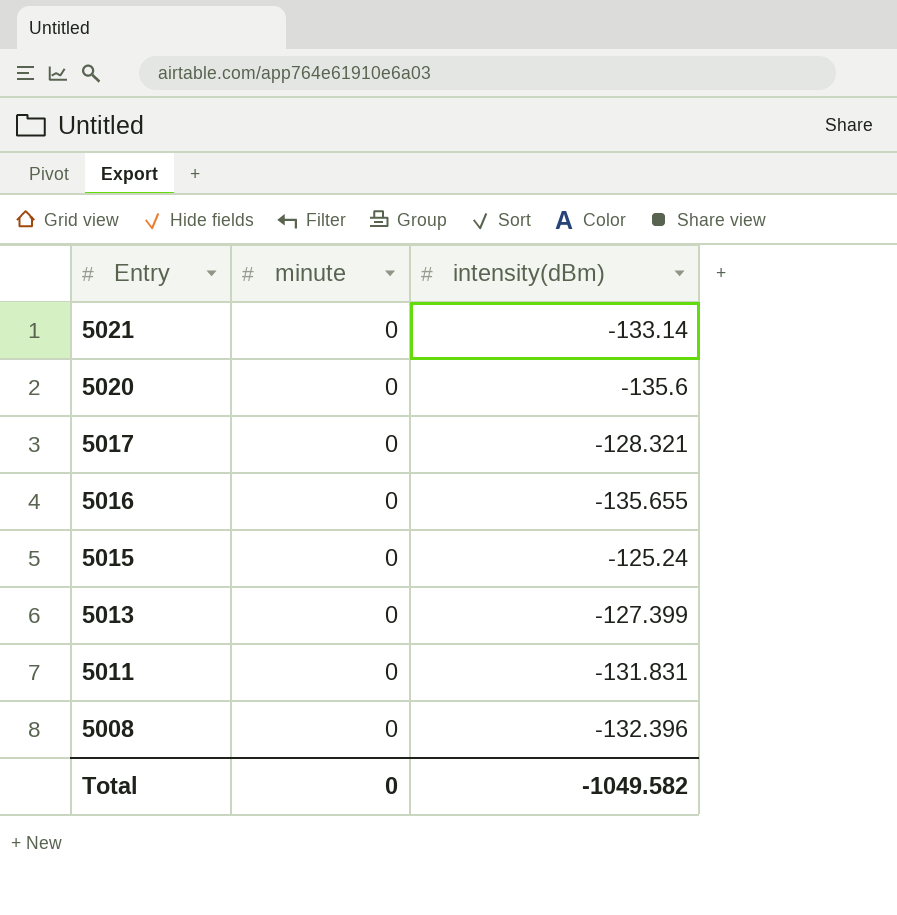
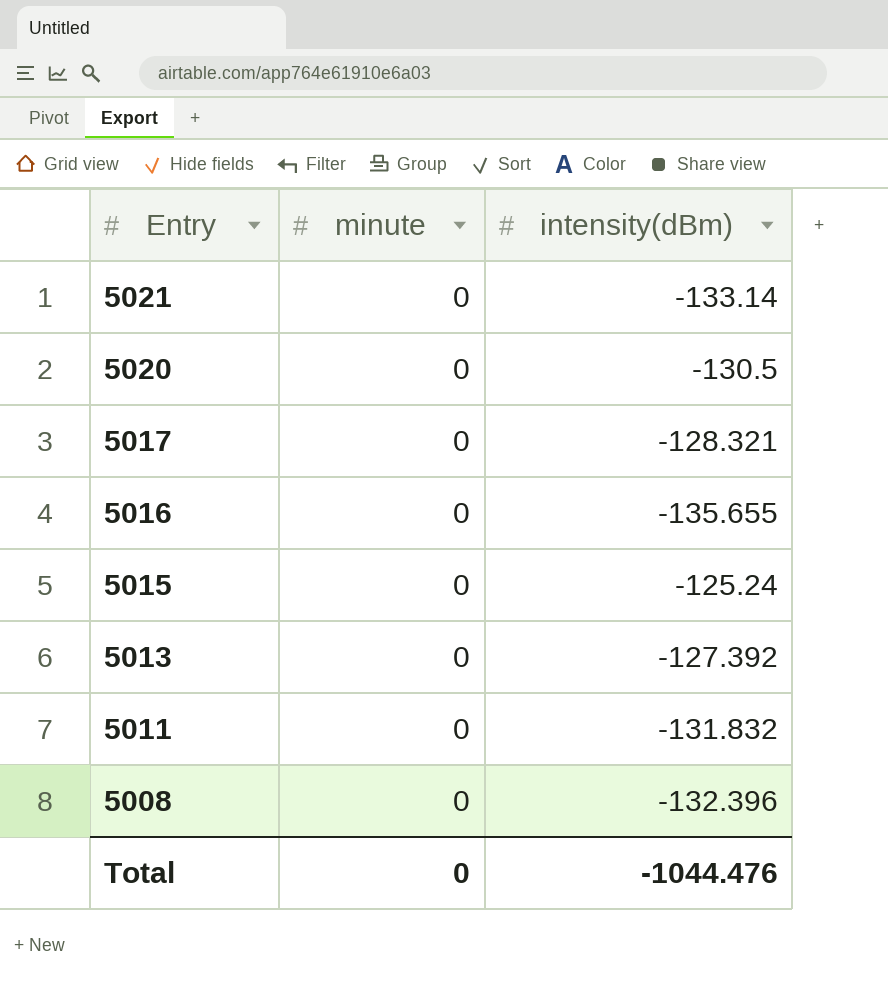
5020 | intensity(dBm): -135.6 -> -130.5
5013 | intensity(dBm): -127.399 -> -127.392
5011 | intensity(dBm): -131.831 -> -131.832
Total | intensity(dBm): -1049.582 -> -1044.476

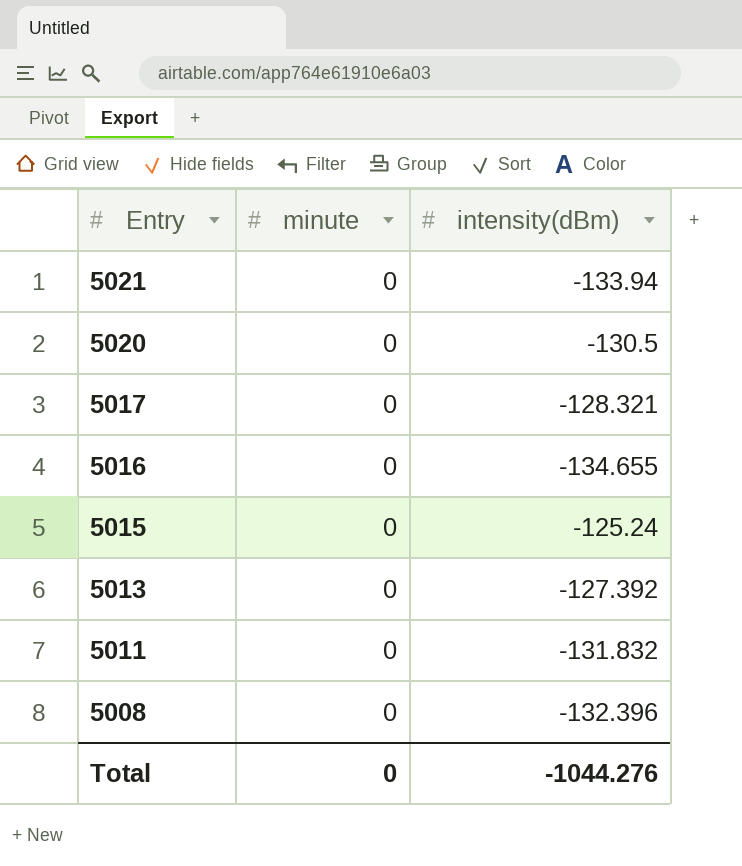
5021 | intensity(dBm): -133.14 -> -133.94
5016 | intensity(dBm): -135.655 -> -134.655
Total | intensity(dBm): -1044.476 -> -1044.276

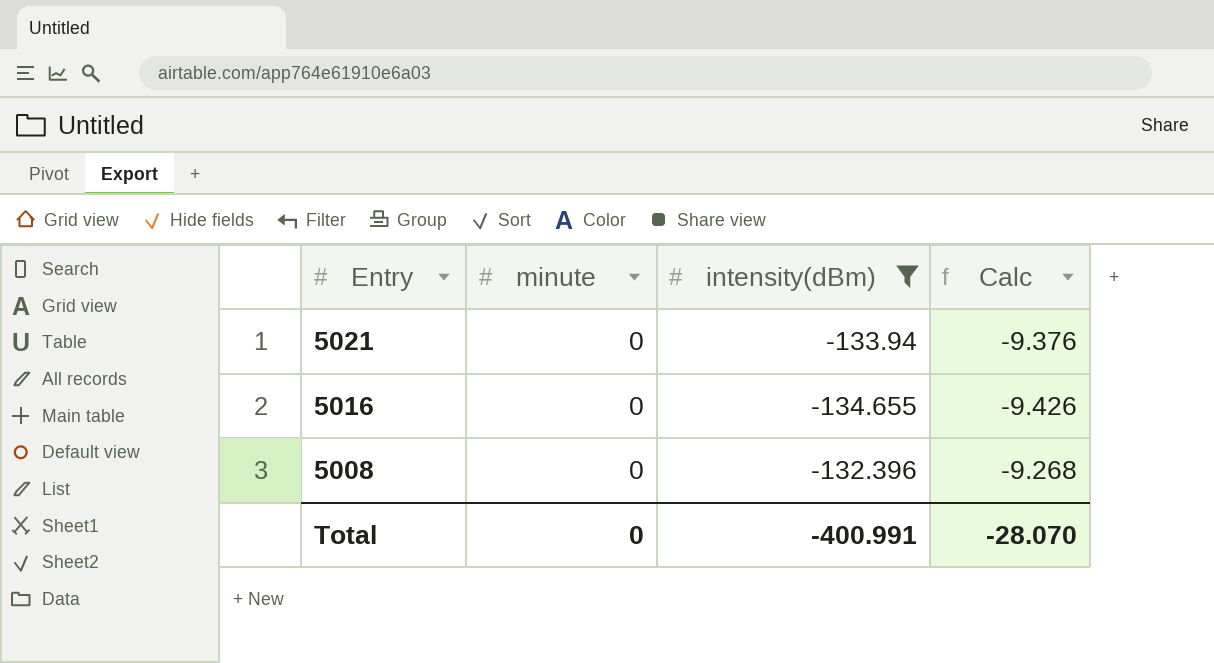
filter: none -> intensity(dBm) <= -132.396
column Calc | formula: none -> [intensity(dBm)] * 0.07
Total | intensity(dBm): -1044.276 -> -400.991

